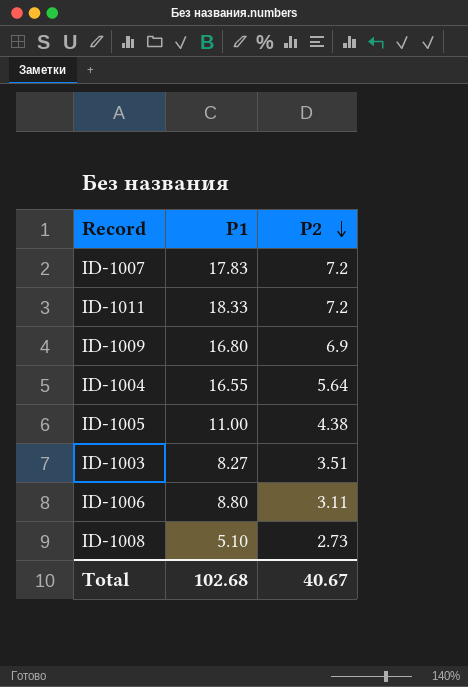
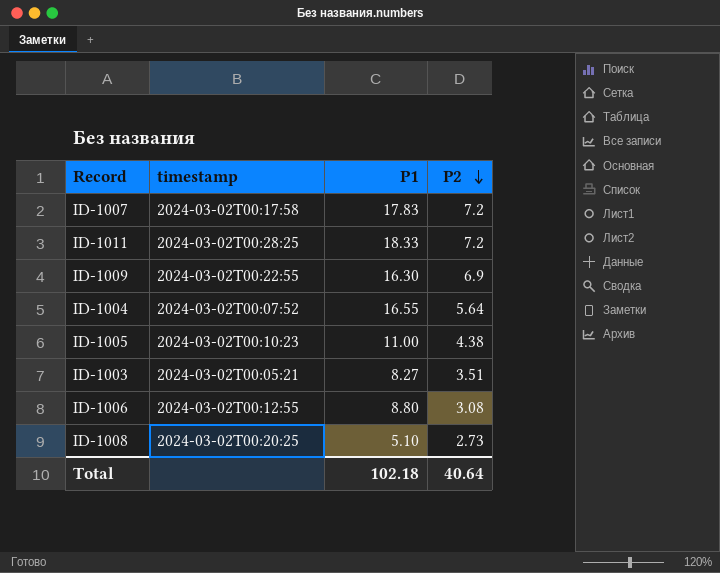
column timestamp | position: none -> 2
ID-1009 | P1: 16.80 -> 16.30
ID-1006 | P2: 3.11 -> 3.08
Total | P1: 102.68 -> 102.18
Total | P2: 40.67 -> 40.64

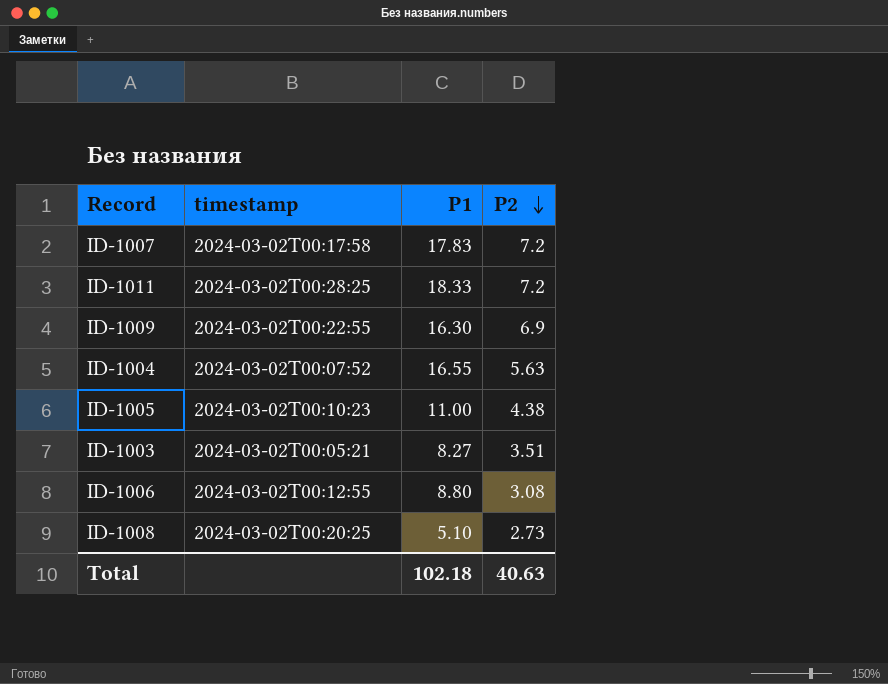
ID-1004 | P2: 5.64 -> 5.63
Total | P2: 40.64 -> 40.63

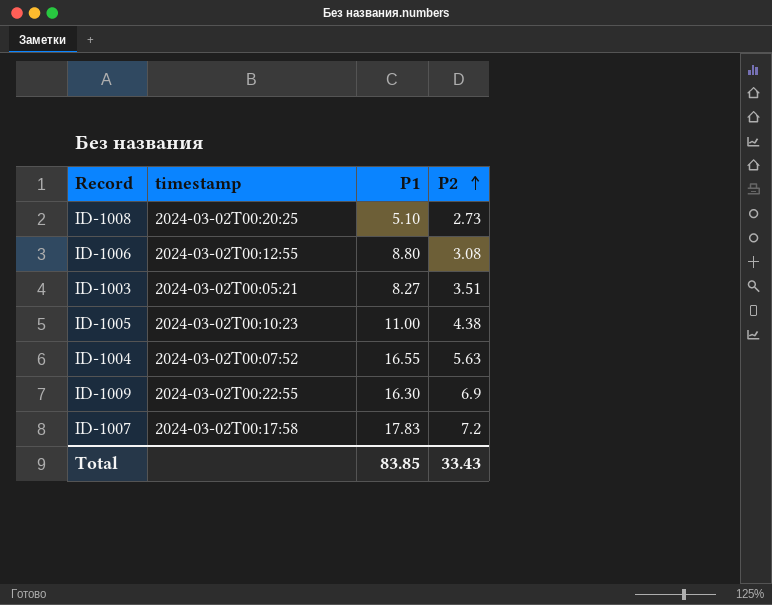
row order: P2 descending -> P2 ascending
row ID-1011: 2024-03-02T00:28:25 | 18.33 | 7.2 -> none
Total | P1: 102.18 -> 83.85
Total | P2: 40.63 -> 33.43

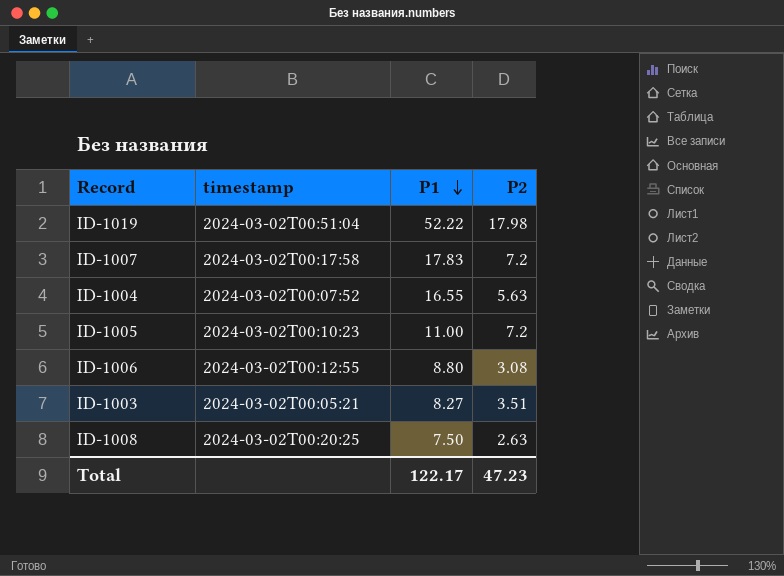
row order: P2 ascending -> P1 descending
row ID-1009: 2024-03-02T00:22:55 | 16.30 | 6.9 -> none
row ID-1019: none -> 2024-03-02T00:51:04 | 52.22 | 17.98
ID-1005 | P2: 4.38 -> 7.2
ID-1008 | P1: 5.10 -> 7.50
ID-1008 | P2: 2.73 -> 2.63
Total | P1: 83.85 -> 122.17
Total | P2: 33.43 -> 47.23

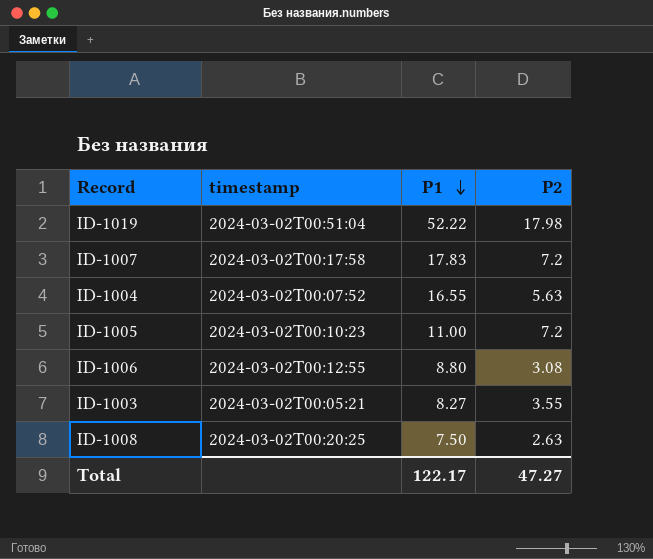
ID-1003 | P2: 3.51 -> 3.55
Total | P2: 47.23 -> 47.27

